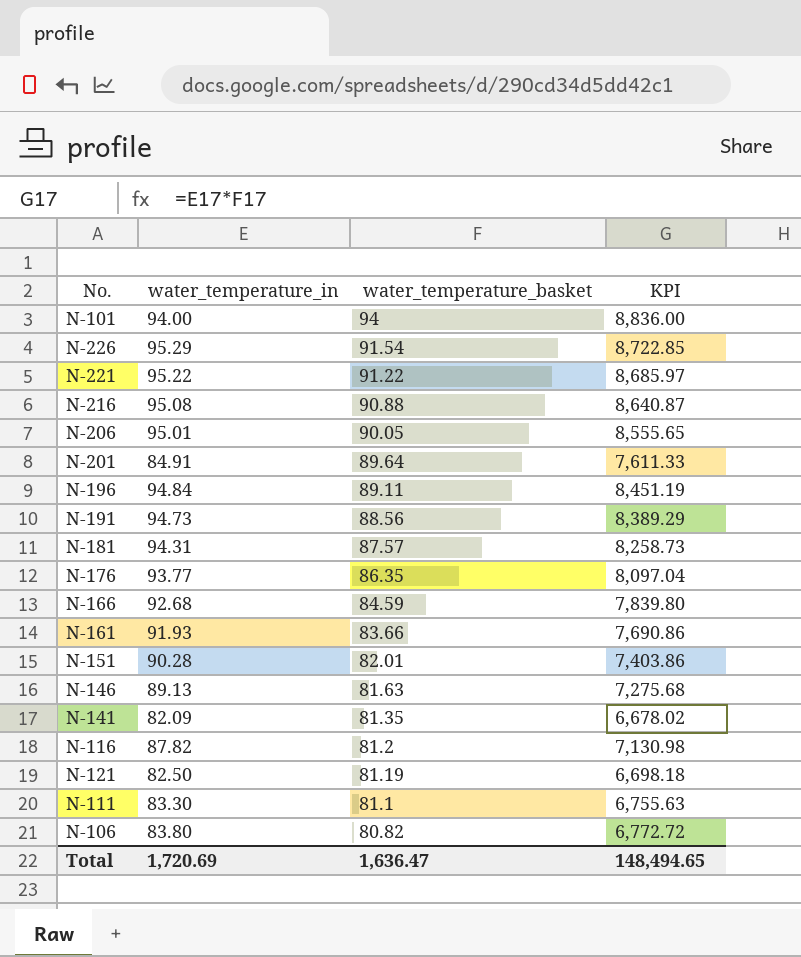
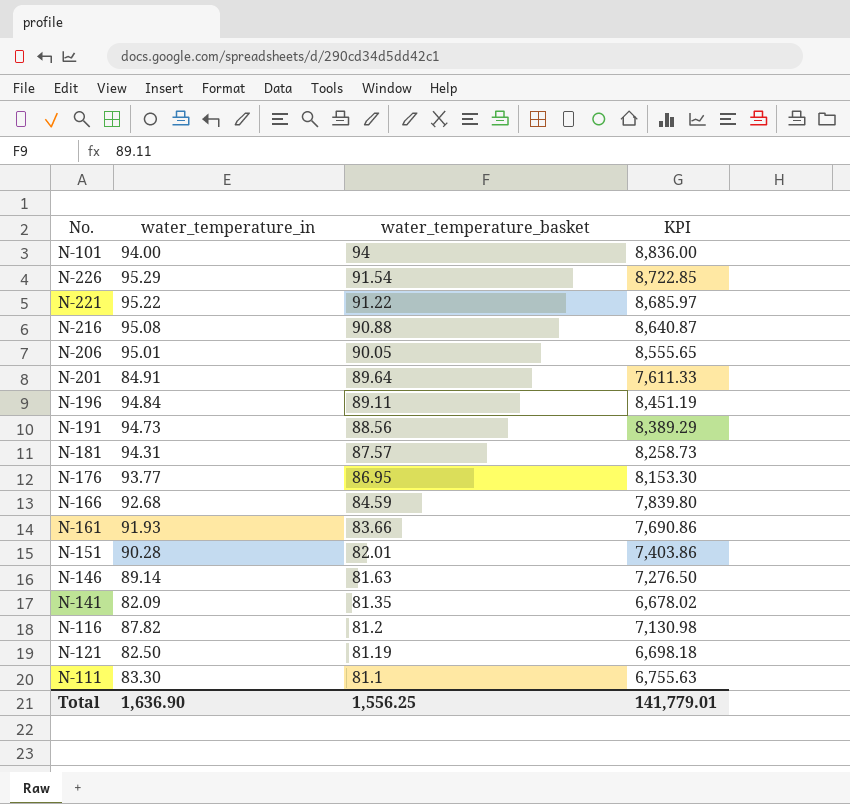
row N-106: 83.80 | 80.82 | 6,772.72 -> none
N-176 | water_temperature_basket: 86.35 -> 86.95
N-176 | KPI: 8,097.04 -> 8,153.30
N-146 | water_temperature_in: 89.13 -> 89.14
N-146 | KPI: 7,275.68 -> 7,276.50
Total | water_temperature_in: 1,720.69 -> 1,636.90
Total | water_temperature_basket: 1,636.47 -> 1,556.25
Total | KPI: 148,494.65 -> 141,779.01

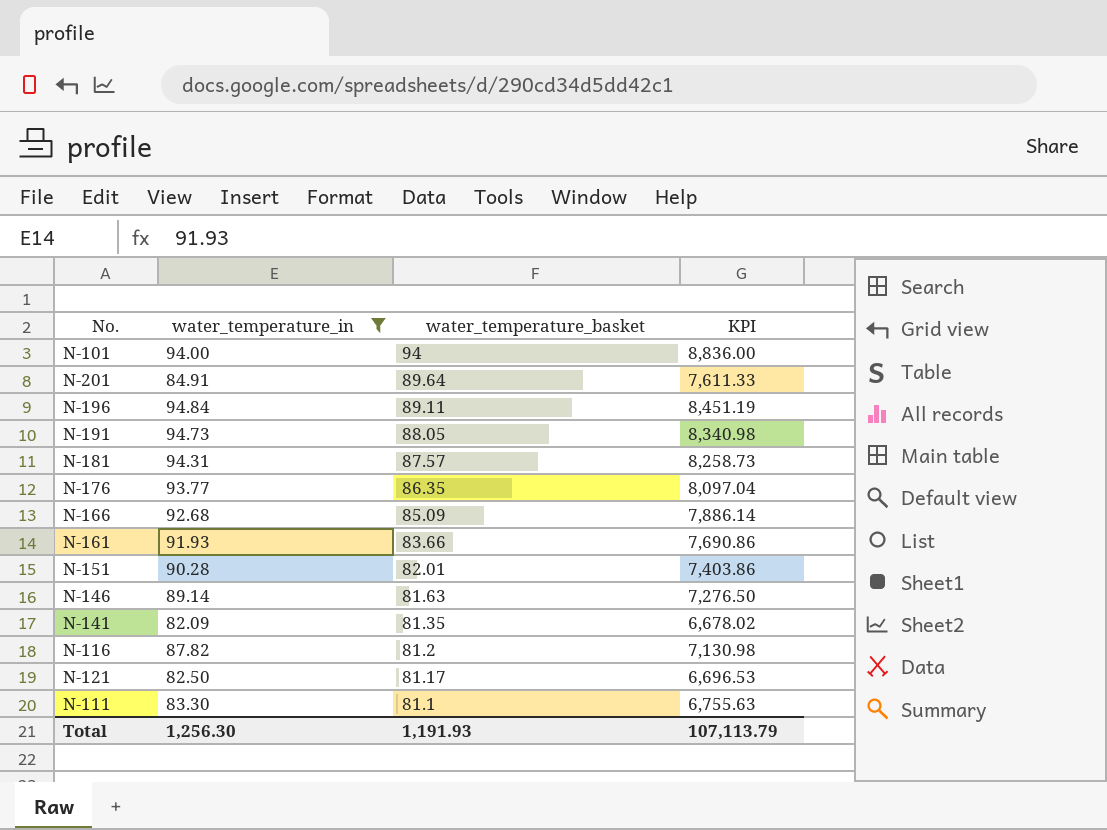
filter: none -> water_temperature_in <= 94.84
N-191 | water_temperature_basket: 88.56 -> 88.05
N-191 | KPI: 8,389.29 -> 8,340.98
N-176 | water_temperature_basket: 86.95 -> 86.35
N-176 | KPI: 8,153.30 -> 8,097.04
N-166 | water_temperature_basket: 84.59 -> 85.09
N-166 | KPI: 7,839.80 -> 7,886.14
N-121 | water_temperature_basket: 81.19 -> 81.17
N-121 | KPI: 6,698.18 -> 6,696.53
Total | water_temperature_in: 1,636.90 -> 1,256.30
Total | water_temperature_basket: 1,556.25 -> 1,191.93
Total | KPI: 141,779.01 -> 107,113.79

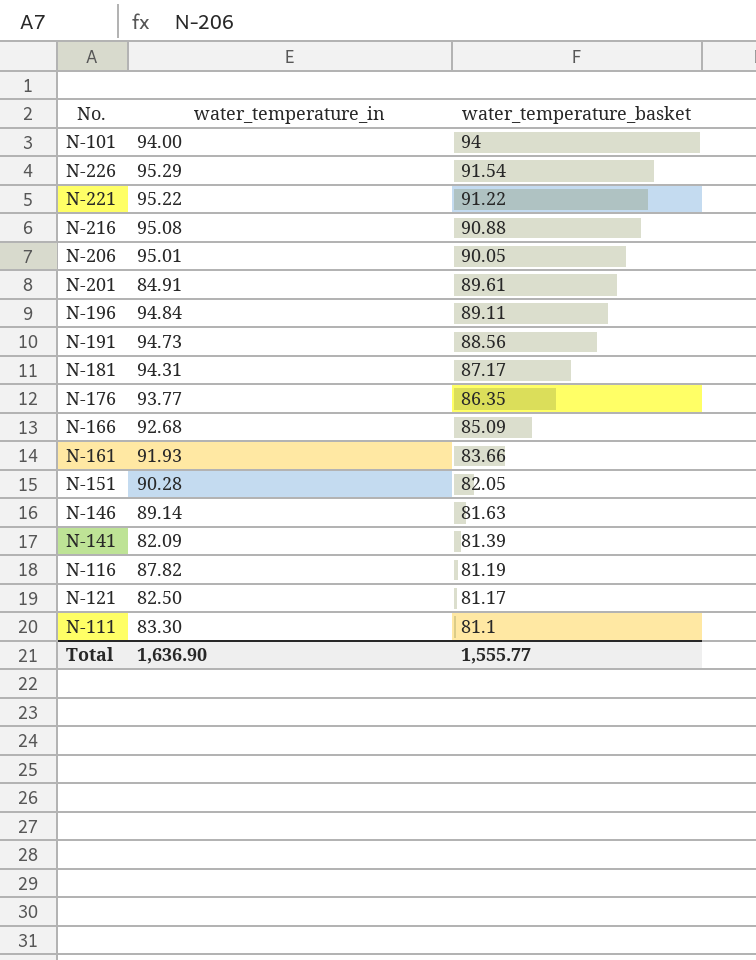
filter: water_temperature_in <= 94.84 -> none
column KPI | formula: [water_temperature_in] * [water_temperature_basket] -> none
N-201 | water_temperature_basket: 89.64 -> 89.61
N-191 | water_temperature_basket: 88.05 -> 88.56
N-181 | water_temperature_basket: 87.57 -> 87.17
N-151 | water_temperature_basket: 82.01 -> 82.05
N-141 | water_temperature_basket: 81.35 -> 81.39
N-116 | water_temperature_basket: 81.2 -> 81.19
Total | water_temperature_in: 1,256.30 -> 1,636.90
Total | water_temperature_basket: 1,191.93 -> 1,555.77

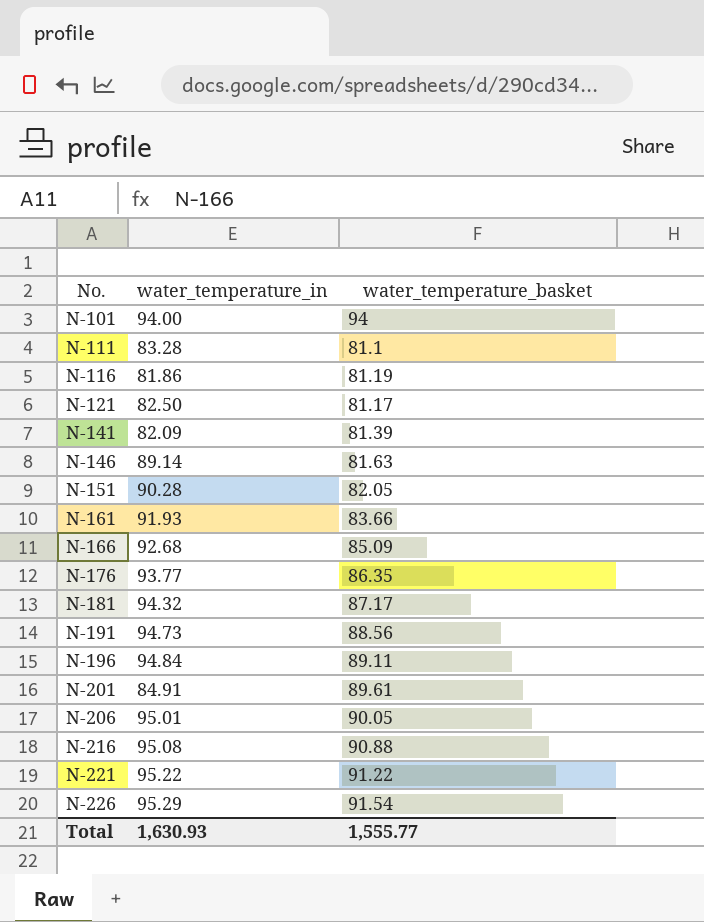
row order: water_temperature_basket descending -> No. ascending
N-111 | water_temperature_in: 83.30 -> 83.28
N-116 | water_temperature_in: 87.82 -> 81.86
N-181 | water_temperature_in: 94.31 -> 94.32
Total | water_temperature_in: 1,636.90 -> 1,630.93

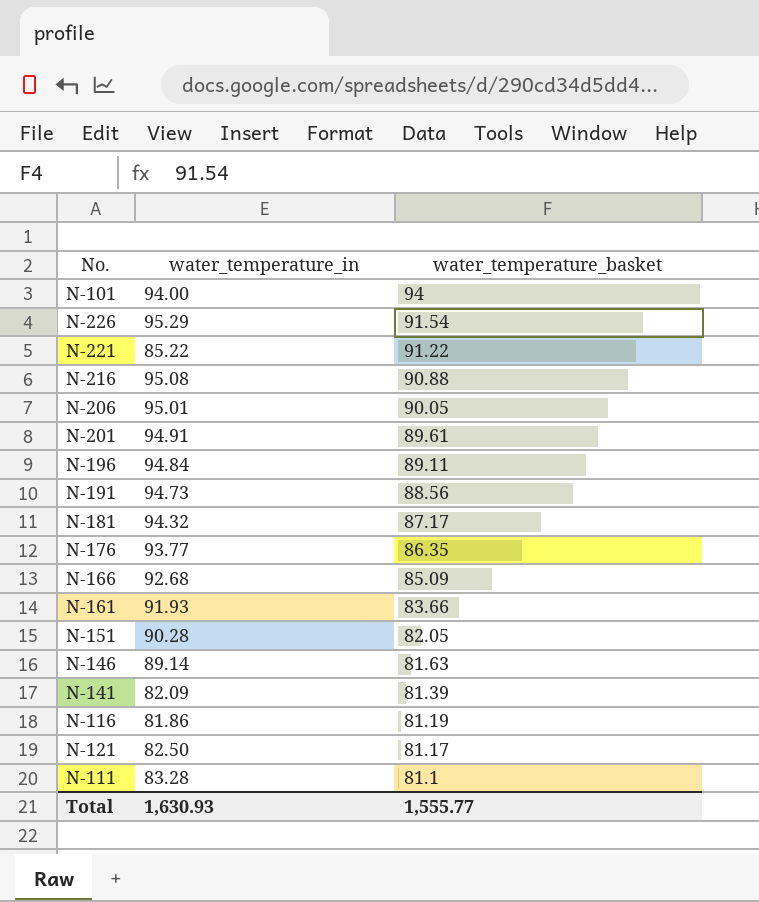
row order: No. ascending -> water_temperature_basket descending
N-221 | water_temperature_in: 95.22 -> 85.22
N-201 | water_temperature_in: 84.91 -> 94.91

